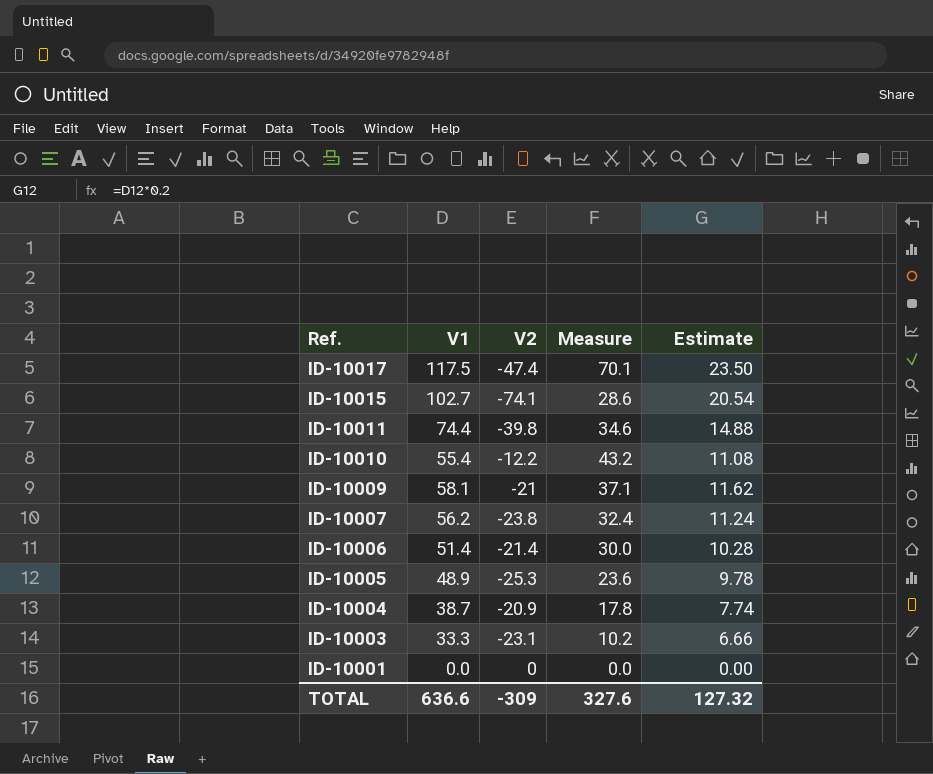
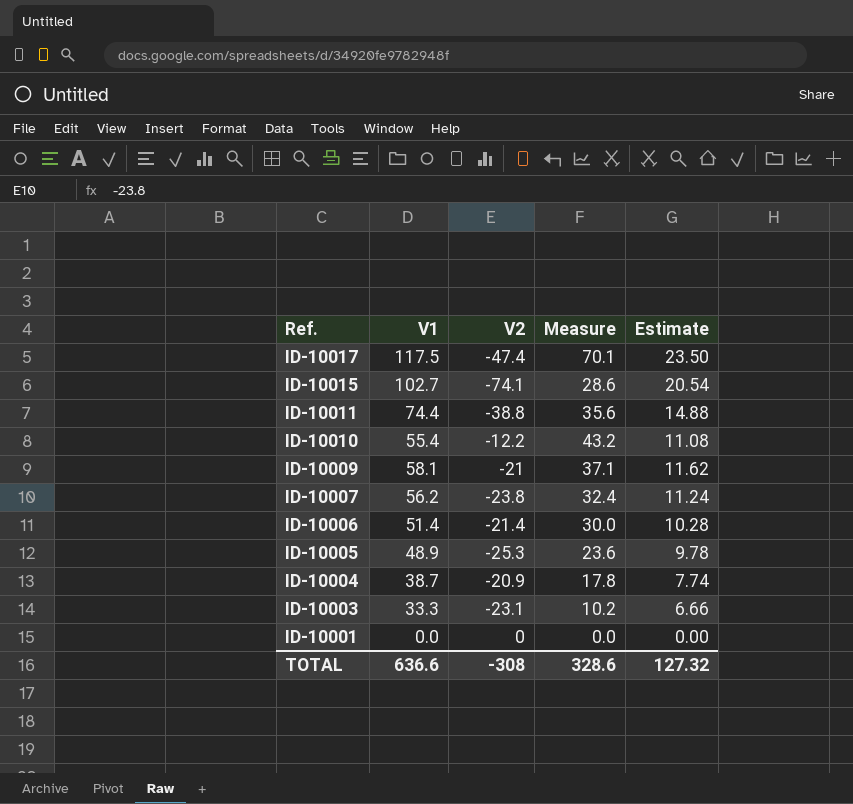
ID-10011 | V2: -39.8 -> -38.8
ID-10011 | Measure: 34.6 -> 35.6
TOTAL | V2: -309 -> -308
TOTAL | Measure: 327.6 -> 328.6

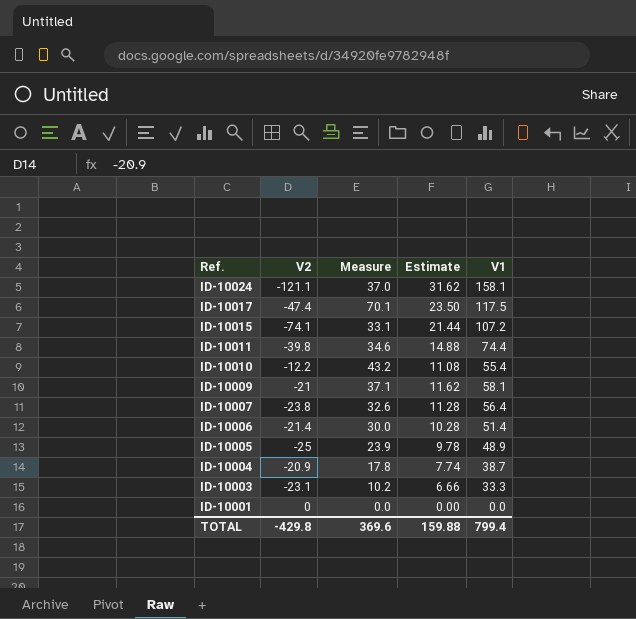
column V1 | position: 2 -> 5
row ID-10024: none -> -121.1 | 37.0 | 31.62 | 158.1
ID-10015 | Measure: 28.6 -> 33.1
ID-10015 | Estimate: 20.54 -> 21.44
ID-10015 | V1: 102.7 -> 107.2
ID-10011 | V2: -38.8 -> -39.8
ID-10011 | Measure: 35.6 -> 34.6
ID-10007 | Measure: 32.4 -> 32.6
ID-10007 | Estimate: 11.24 -> 11.28
ID-10007 | V1: 56.2 -> 56.4
ID-10005 | V2: -25.3 -> -25
ID-10005 | Measure: 23.6 -> 23.9
TOTAL | V2: -308 -> -429.8
TOTAL | Measure: 328.6 -> 369.6
TOTAL | Estimate: 127.32 -> 159.88
TOTAL | V1: 636.6 -> 799.4

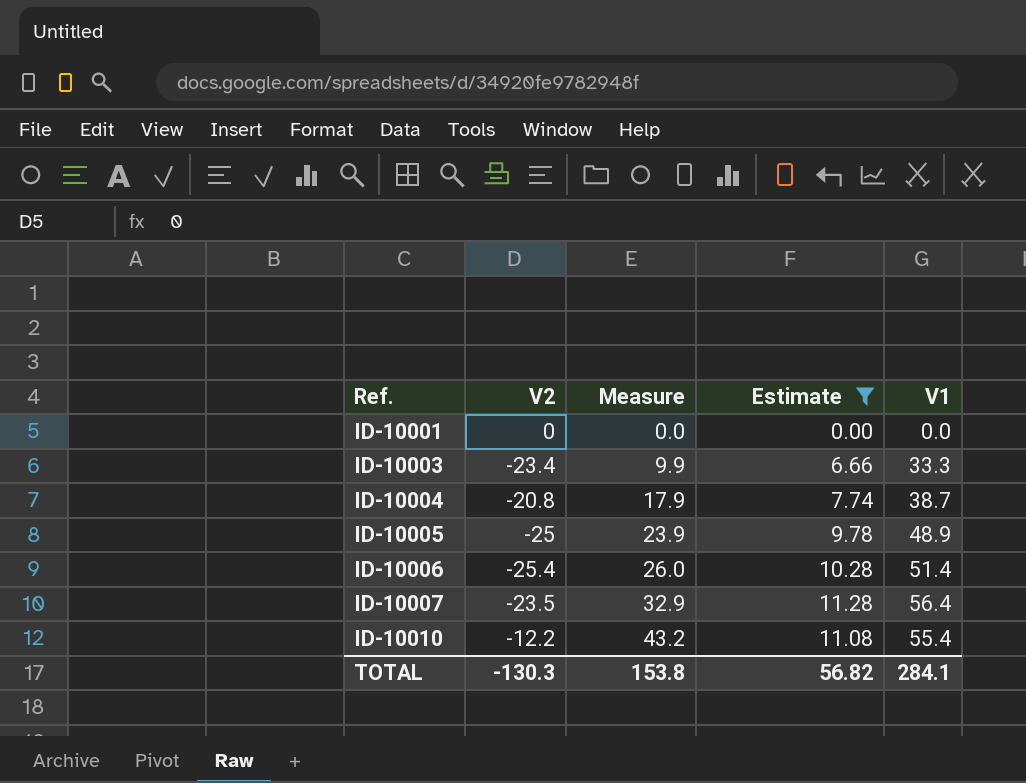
filter: none -> Estimate <= 11.28
row order: Ref. descending -> Ref. ascending
ID-10003 | V2: -23.1 -> -23.4
ID-10003 | Measure: 10.2 -> 9.9
ID-10004 | V2: -20.9 -> -20.8
ID-10004 | Measure: 17.8 -> 17.9
ID-10006 | V2: -21.4 -> -25.4
ID-10006 | Measure: 30.0 -> 26.0
ID-10007 | V2: -23.8 -> -23.5
ID-10007 | Measure: 32.6 -> 32.9
TOTAL | V2: -429.8 -> -130.3
TOTAL | Measure: 369.6 -> 153.8
TOTAL | Estimate: 159.88 -> 56.82
TOTAL | V1: 799.4 -> 284.1

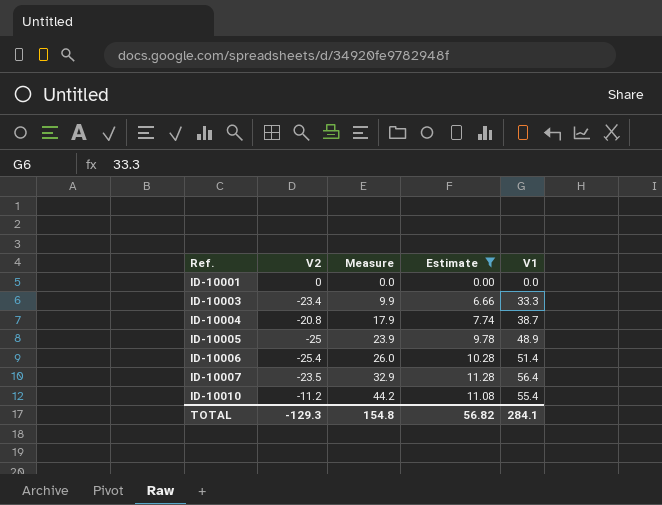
ID-10010 | V2: -12.2 -> -11.2
ID-10010 | Measure: 43.2 -> 44.2
TOTAL | V2: -130.3 -> -129.3
TOTAL | Measure: 153.8 -> 154.8

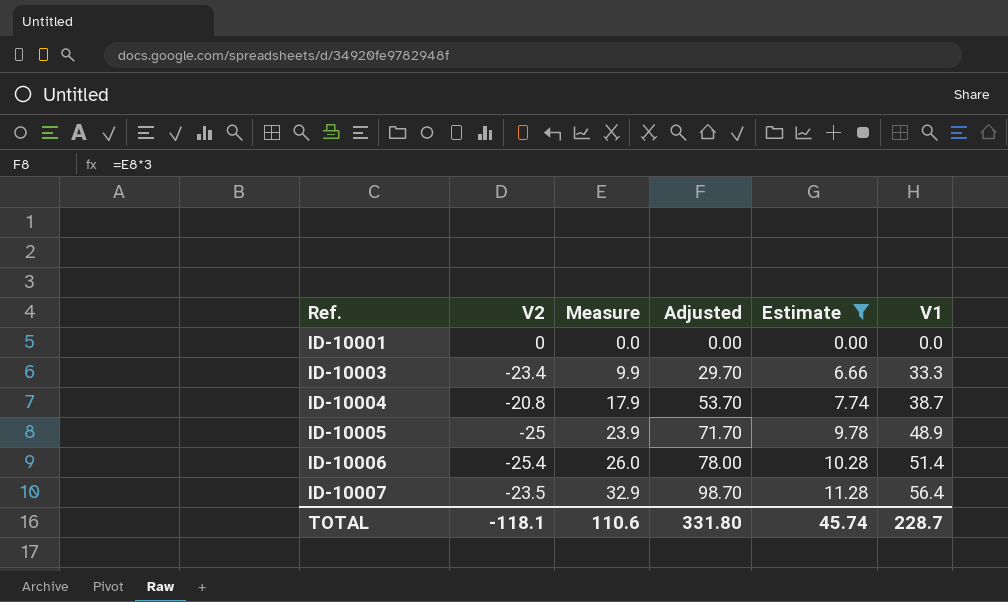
column Adjusted | formula: none -> [Measure] * 3
row ID-10010: -11.2 | 44.2 | 11.08 | 55.4 -> none
TOTAL | V2: -129.3 -> -118.1
TOTAL | Measure: 154.8 -> 110.6
TOTAL | Estimate: 56.82 -> 45.74
TOTAL | V1: 284.1 -> 228.7

